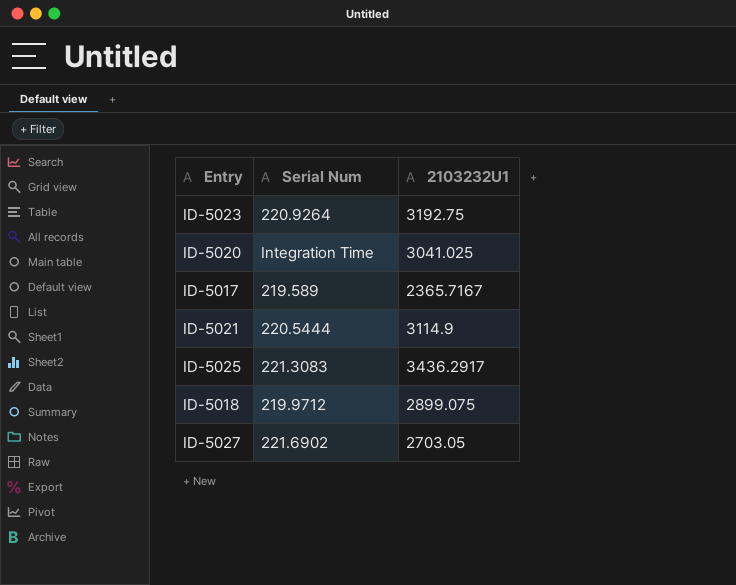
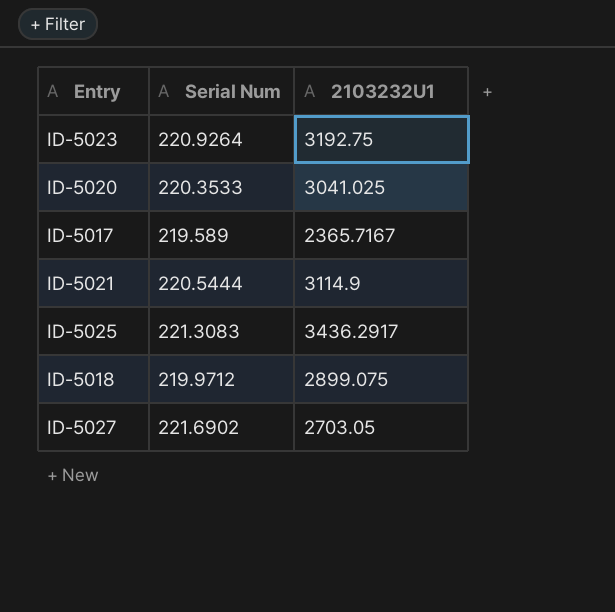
ID-5020 | Serial Num: Integration Time -> 220.3533

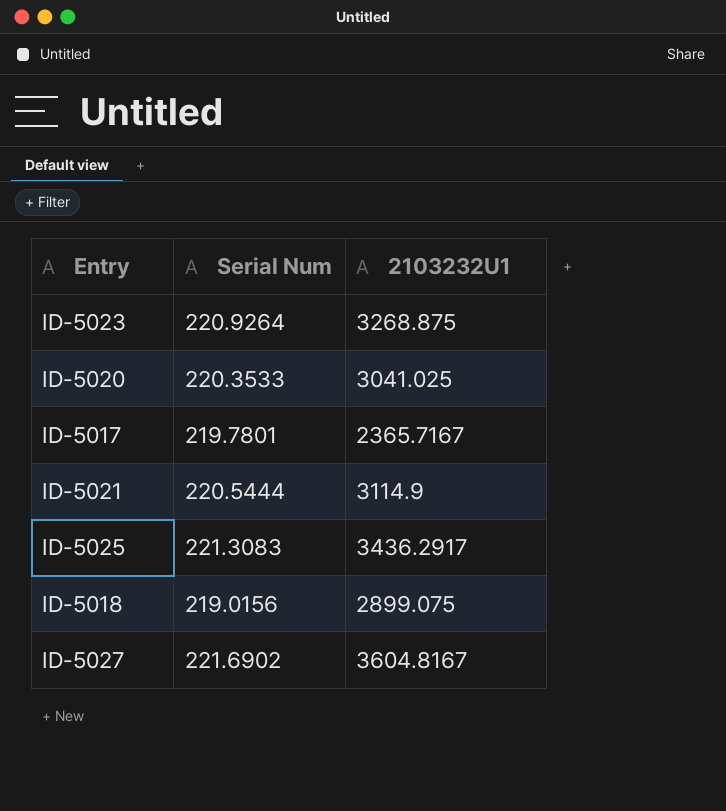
ID-5023 | 2103232U1: 3192.75 -> 3268.875
ID-5017 | Serial Num: 219.589 -> 219.7801
ID-5018 | Serial Num: 219.9712 -> 219.0156
ID-5027 | 2103232U1: 2703.05 -> 3604.8167

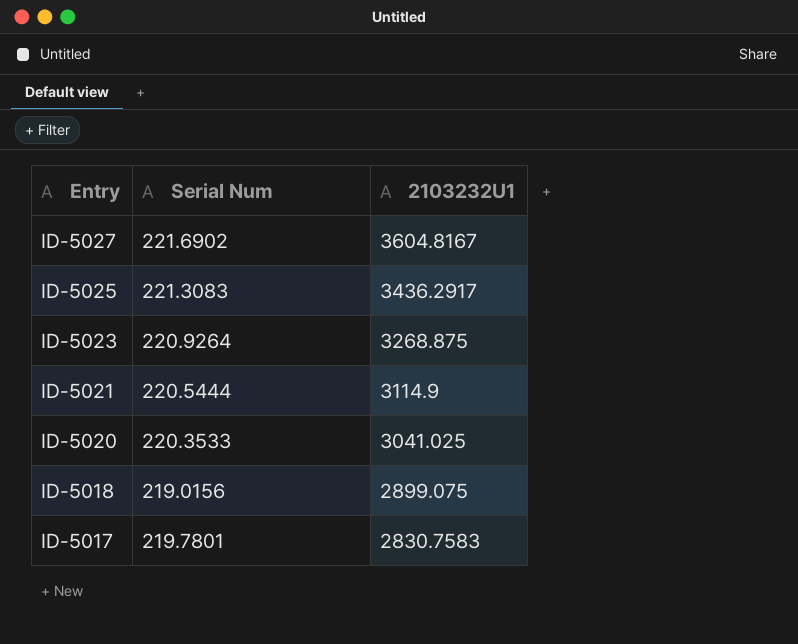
row order: none -> Entry descending
ID-5017 | 2103232U1: 2365.7167 -> 2830.7583

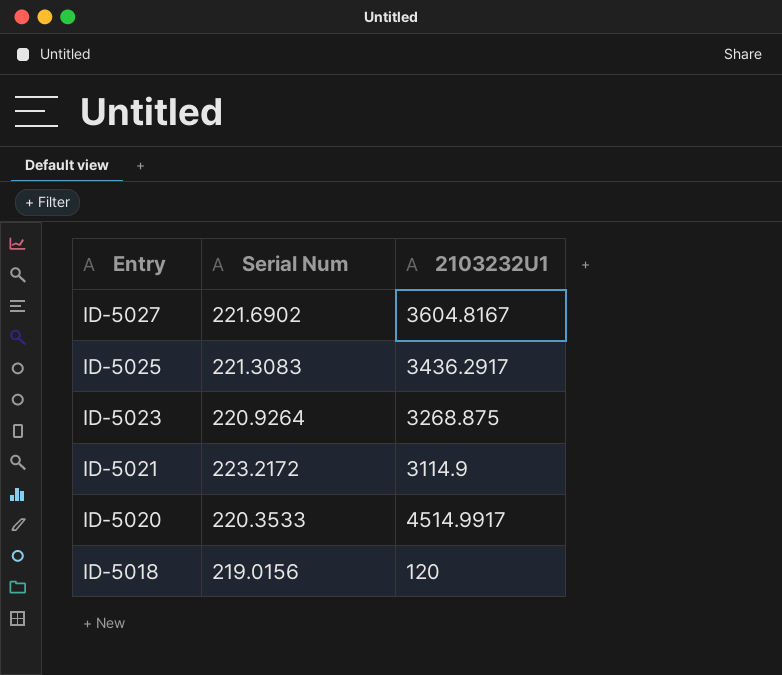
row ID-5017: 219.7801 | 2830.7583 -> none
ID-5021 | Serial Num: 220.5444 -> 223.2172
ID-5020 | 2103232U1: 3041.025 -> 4514.9917
ID-5018 | 2103232U1: 2899.075 -> 120

